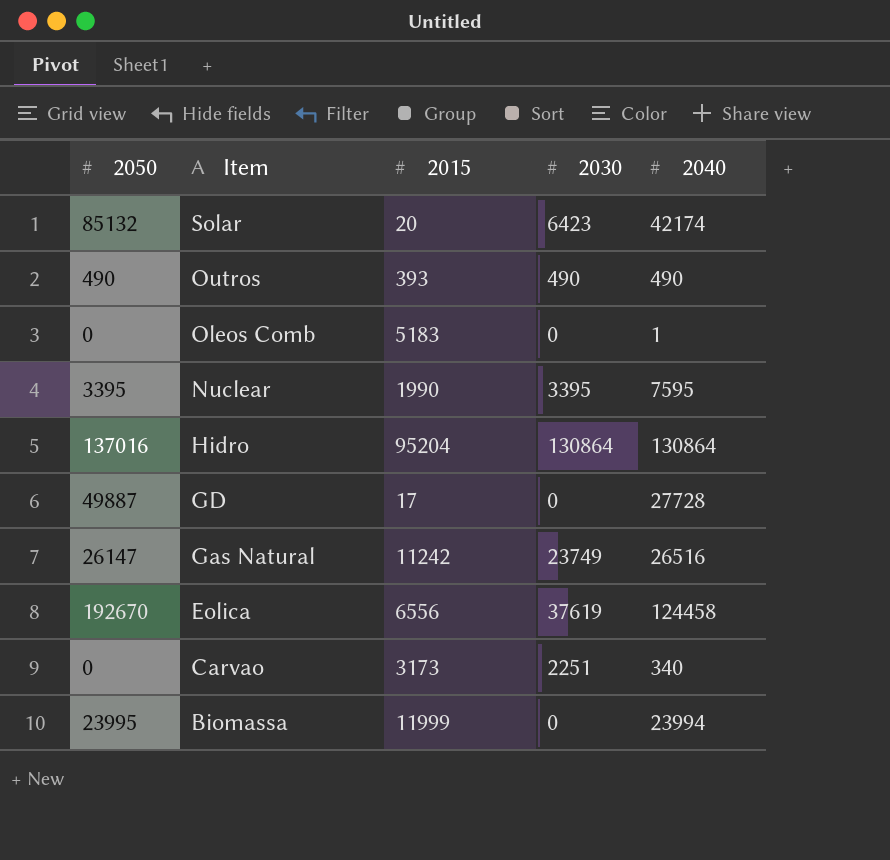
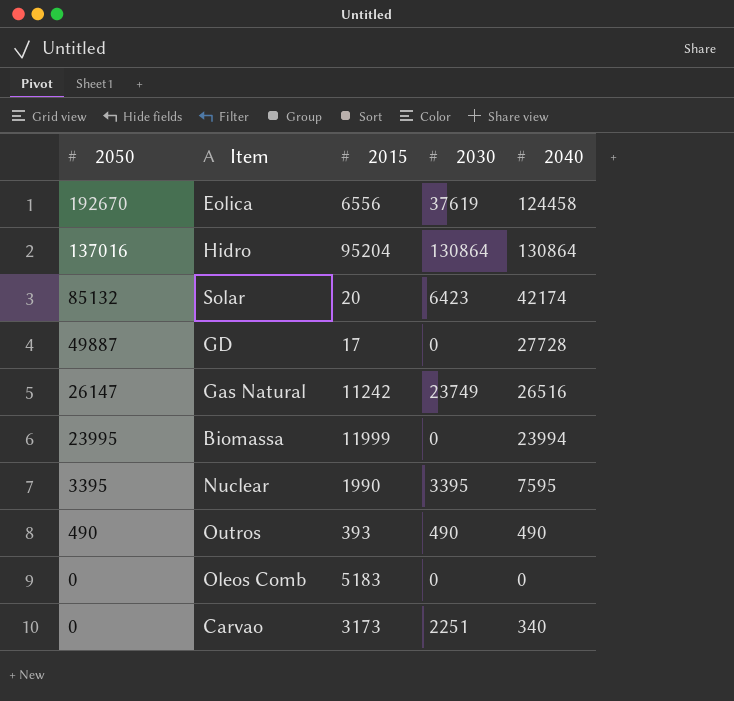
row order: Item descending -> 2050 descending
Oleos Comb | 2040: 1 -> 0

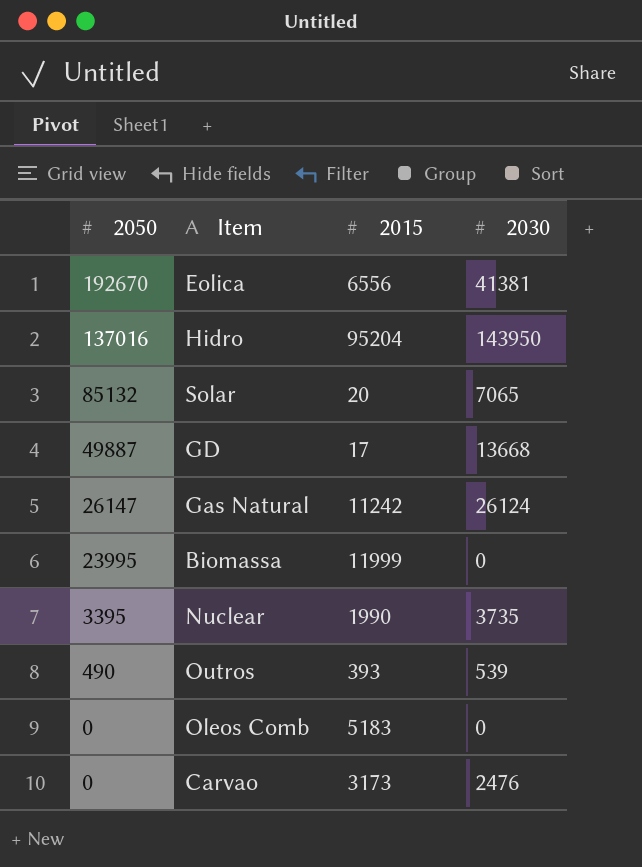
column 2040 | position: 5 -> none
Eolica | 2030: 37619 -> 41381
Hidro | 2030: 130864 -> 143950
Solar | 2030: 6423 -> 7065
GD | 2030: 0 -> 13668
Gas Natural | 2030: 23749 -> 26124
Nuclear | 2030: 3395 -> 3735
Outros | 2030: 490 -> 539
Carvao | 2030: 2251 -> 2476

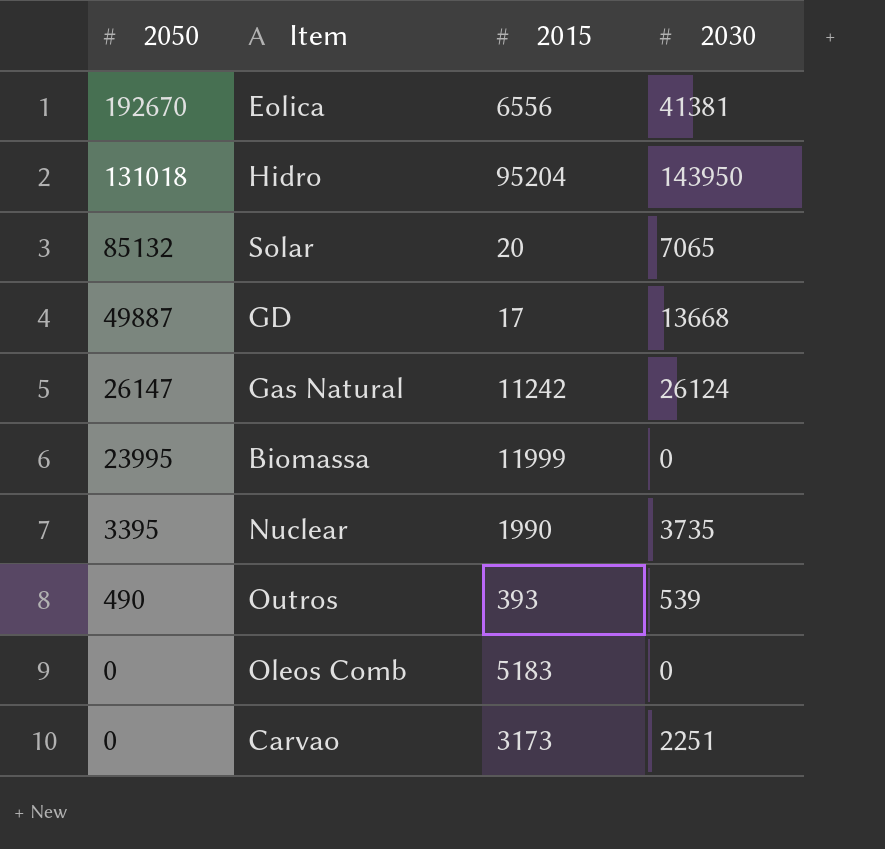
Hidro | 2050: 137016 -> 131018
Carvao | 2030: 2476 -> 2251

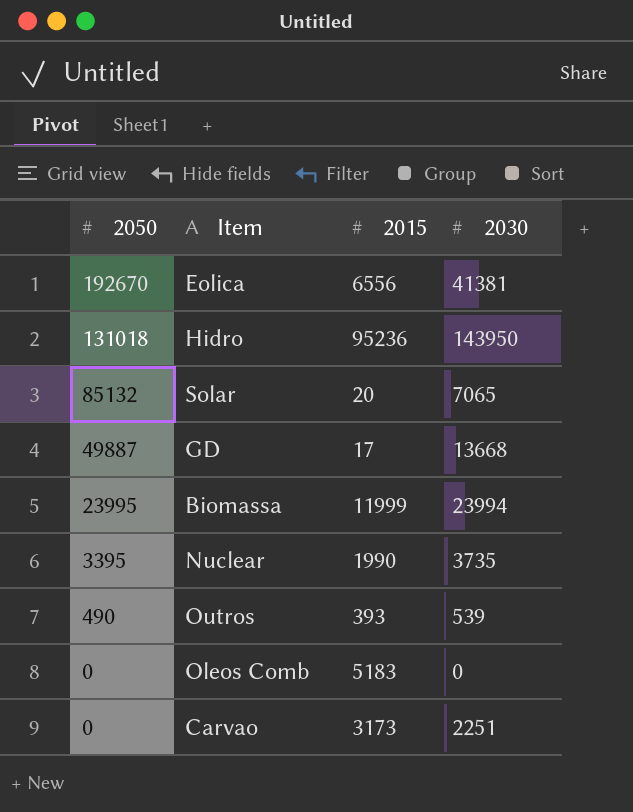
row Gas Natural: 26147 | 11242 | 26124 -> none
Hidro | 2015: 95204 -> 95236
Biomassa | 2030: 0 -> 23994

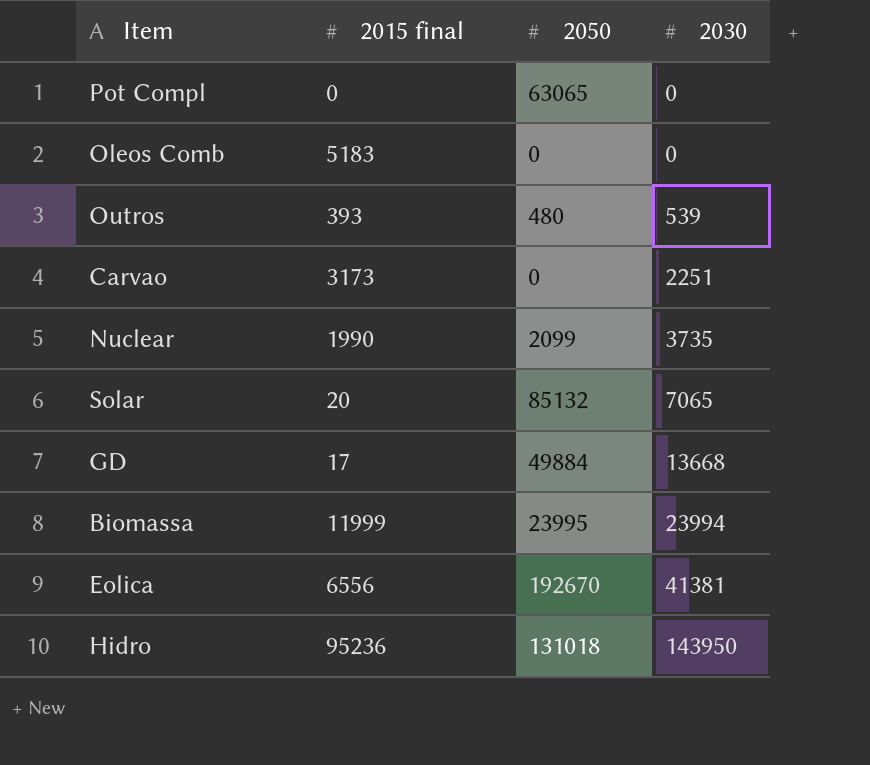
row order: 2050 descending -> 2030 ascending
column name: 2015 -> 2015 final
column 2050 | position: 1 -> 3
row Pot Compl: none -> 0 | 63065 | 0
Outros | 2050: 490 -> 480
Nuclear | 2050: 3395 -> 2099
GD | 2050: 49887 -> 49884

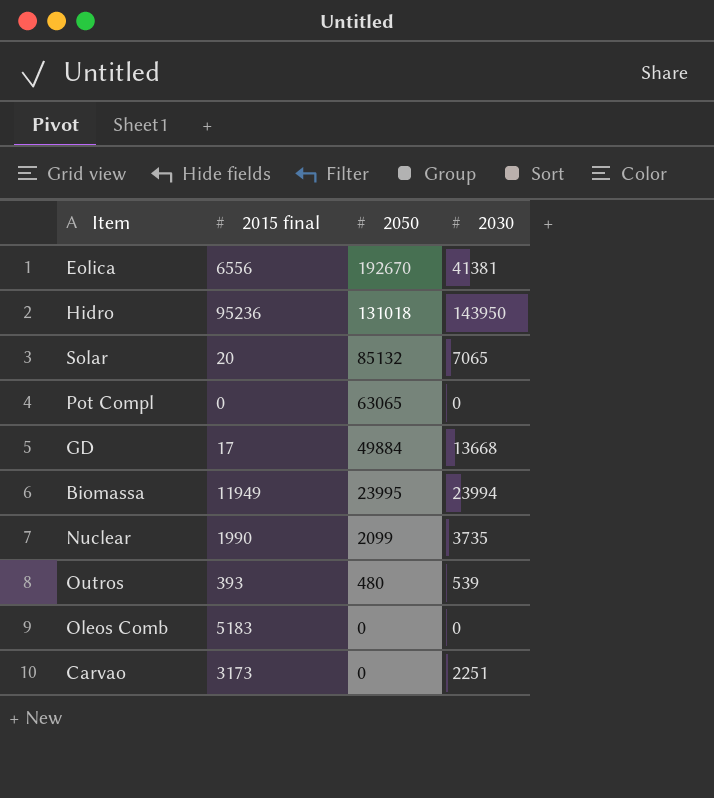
row order: 2030 ascending -> 2050 descending
Biomassa | 2015 final: 11999 -> 11949

